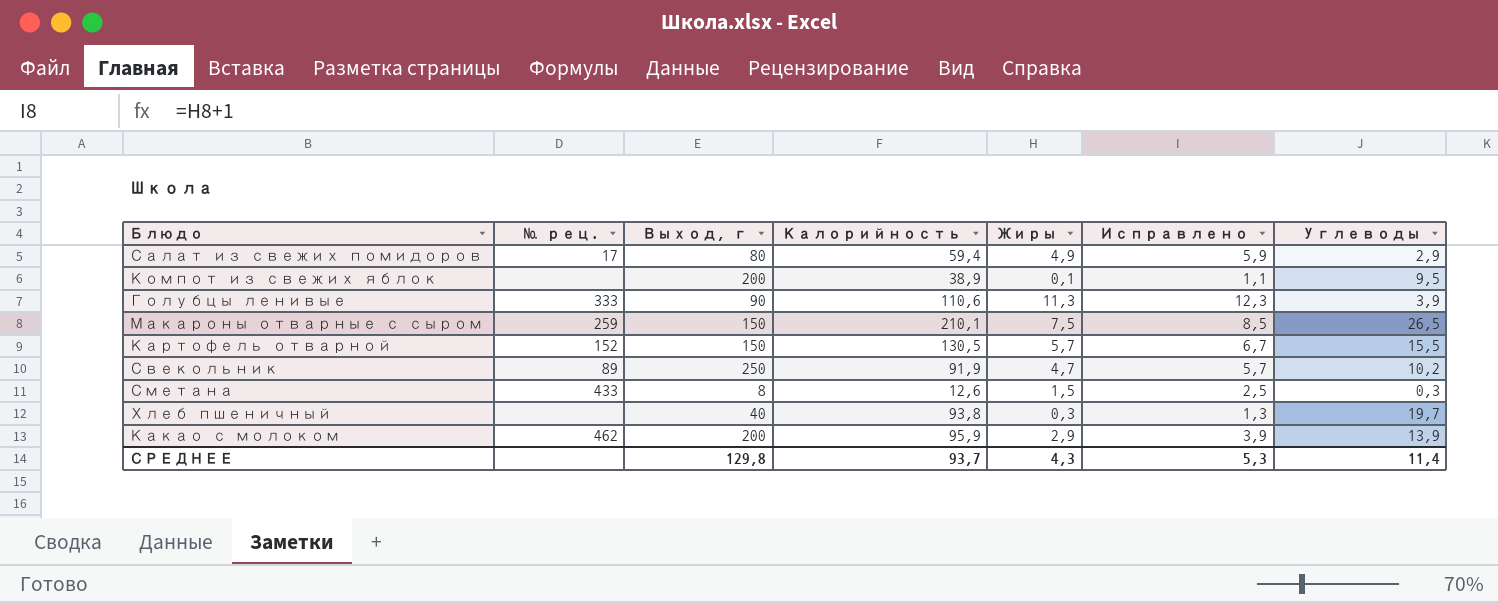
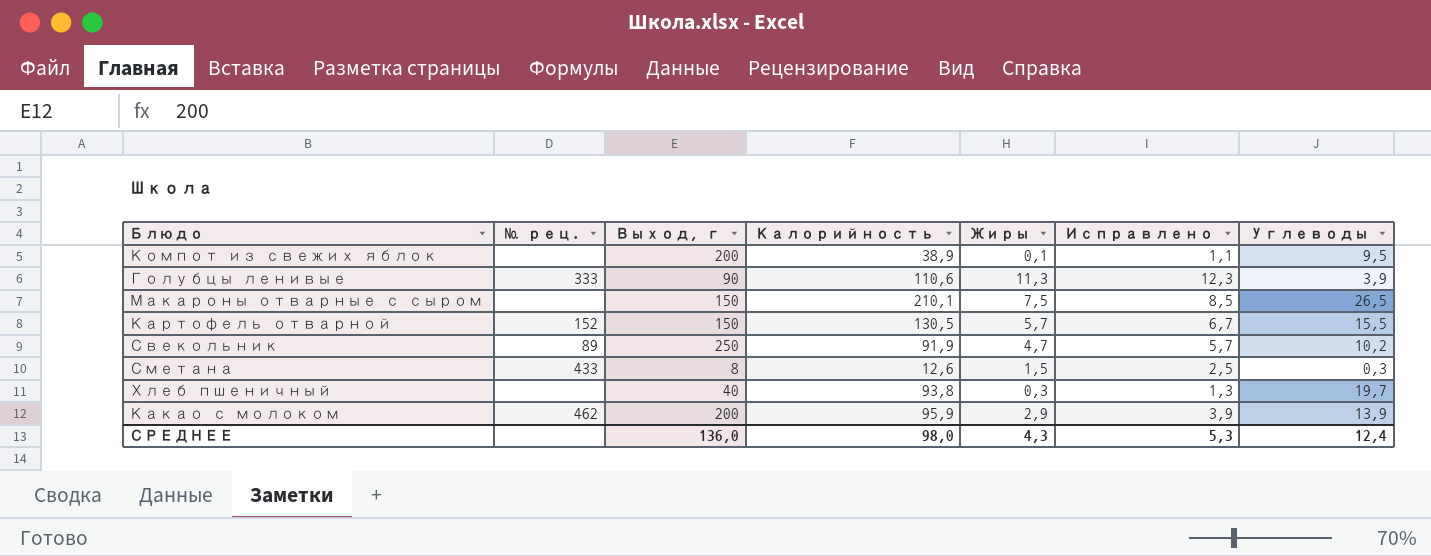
row Салат из свежих помидоров: 17 | 80 | 59,4 | 4,9 | 5,9 | 2,9 -> none
Макароны отварные с сыром | № рец.: 259 -> none
СРЕДНЕЕ | Выход, г: 129,8 -> 136,0
СРЕДНЕЕ | Калорийность: 93,7 -> 98,0
СРЕДНЕЕ | Углеводы: 11,4 -> 12,4

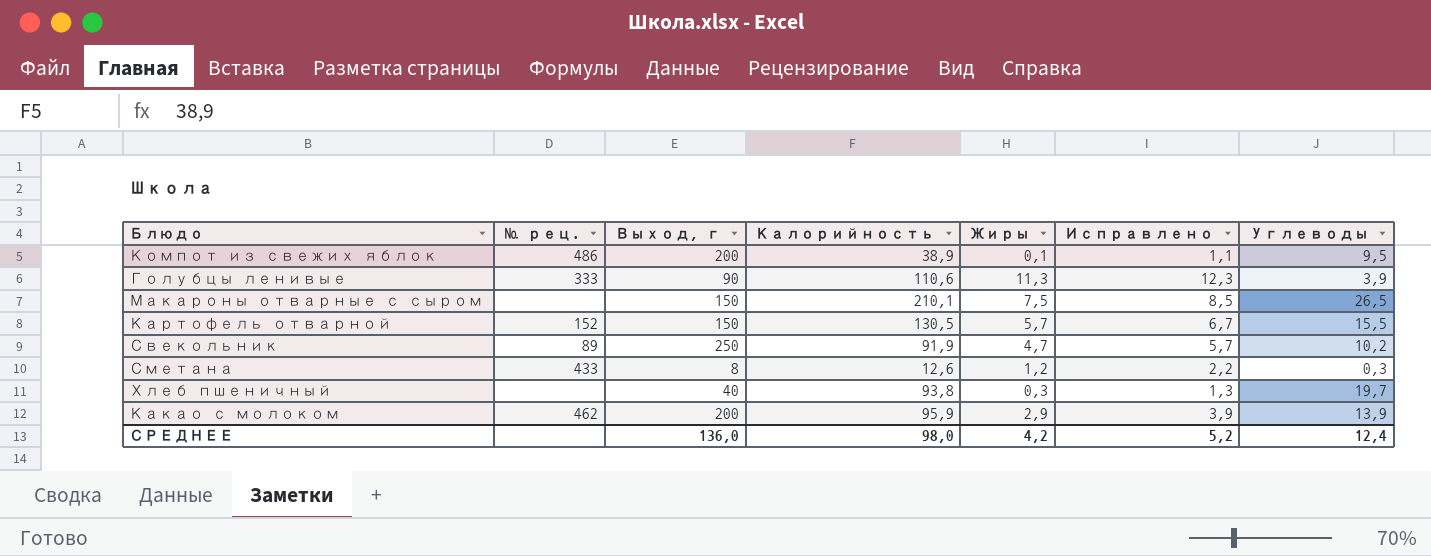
Компот из свежих яблок | № рец.: none -> 486
Сметана | Жиры: 1,5 -> 1,2
Сметана | Исправлено: 2,5 -> 2,2
СРЕДНЕЕ | Жиры: 4,3 -> 4,2
СРЕДНЕЕ | Исправлено: 5,3 -> 5,2

